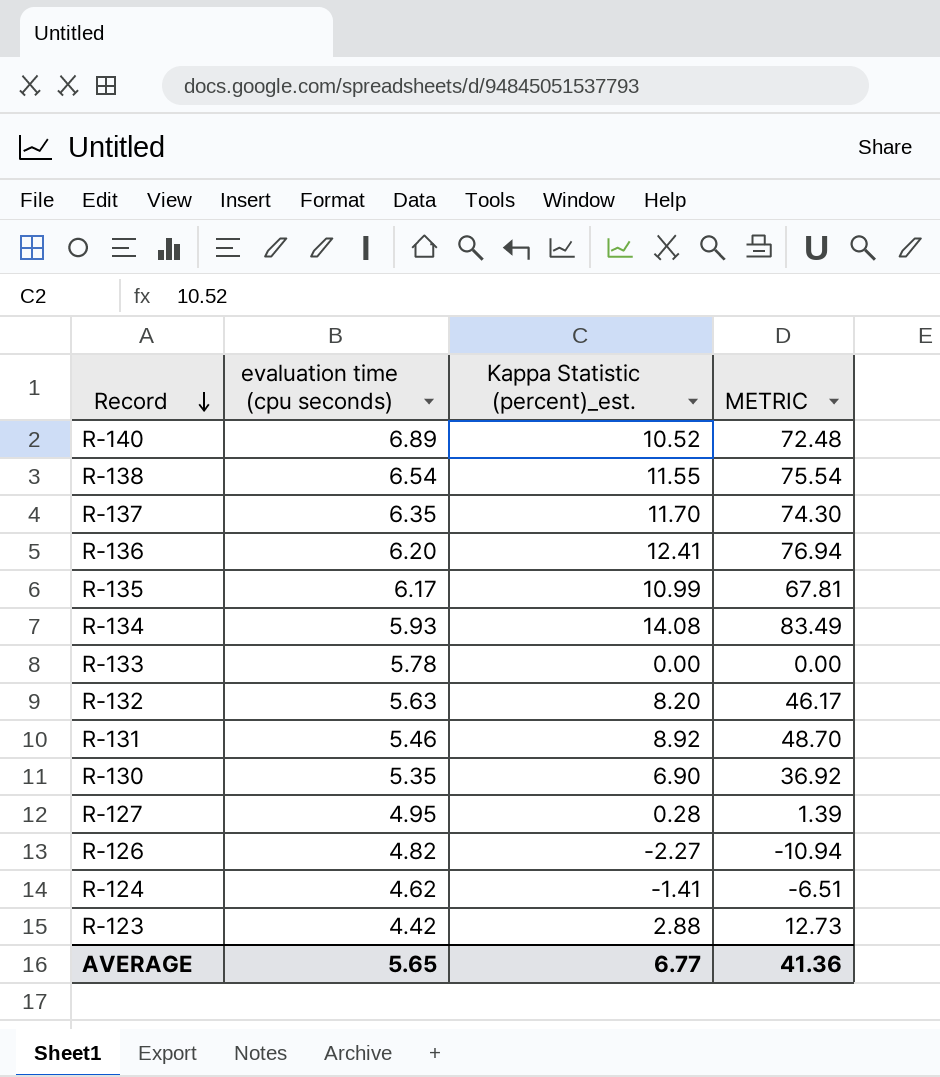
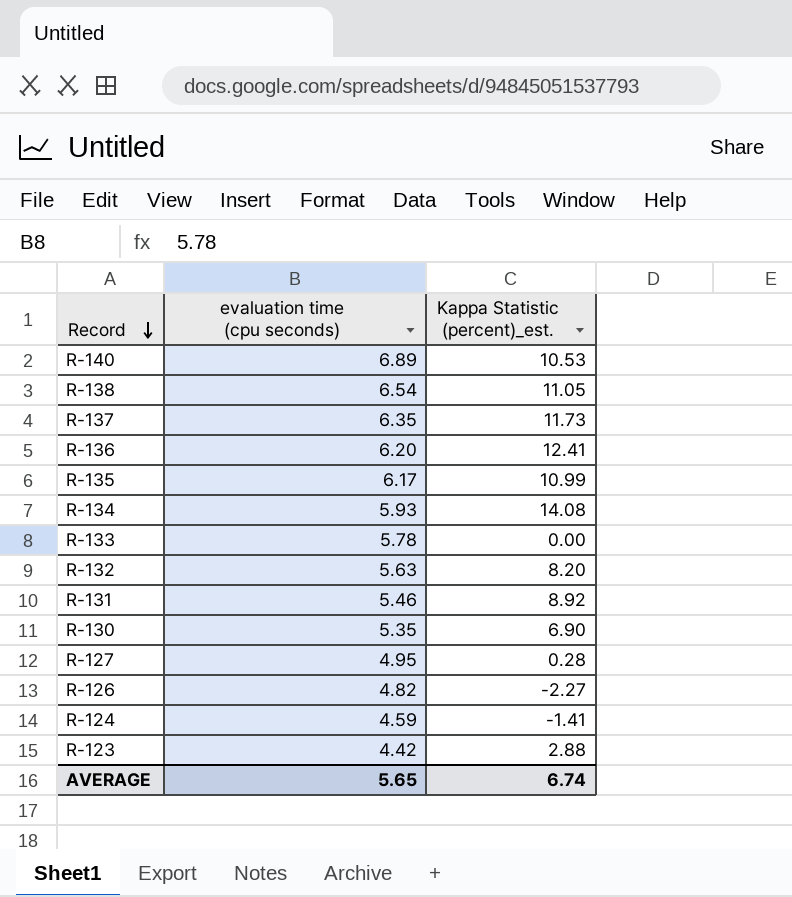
column METRIC | formula: [evaluation time (cpu seconds)] * [Kappa Statistic (percent)_est.] -> none
R-140 | Kappa Statistic (percent)_est.: 10.52 -> 10.53
R-138 | Kappa Statistic (percent)_est.: 11.55 -> 11.05
R-137 | Kappa Statistic (percent)_est.: 11.70 -> 11.73
R-124 | evaluation time (cpu seconds): 4.62 -> 4.59
AVERAGE | Kappa Statistic (percent)_est.: 6.77 -> 6.74

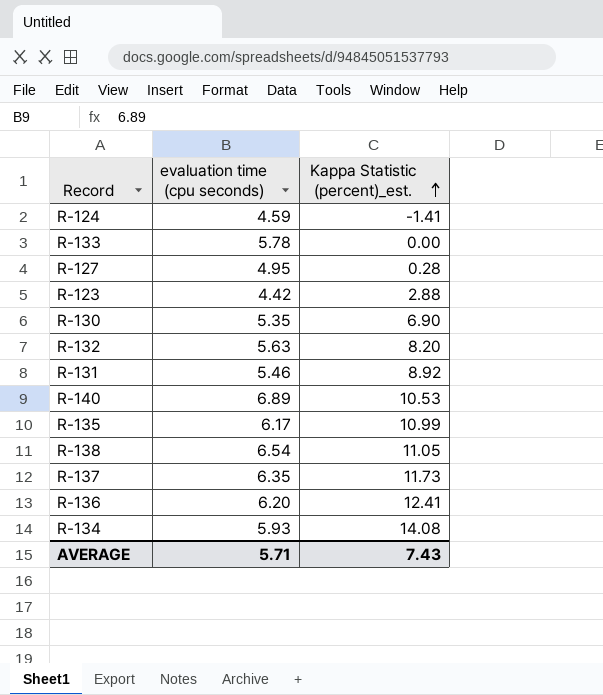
row order: Record descending -> Kappa Statistic (percent)_est. ascending
row R-126: 4.82 | -2.27 -> none
AVERAGE | evaluation time (cpu seconds): 5.65 -> 5.71
AVERAGE | Kappa Statistic (percent)_est.: 6.74 -> 7.43

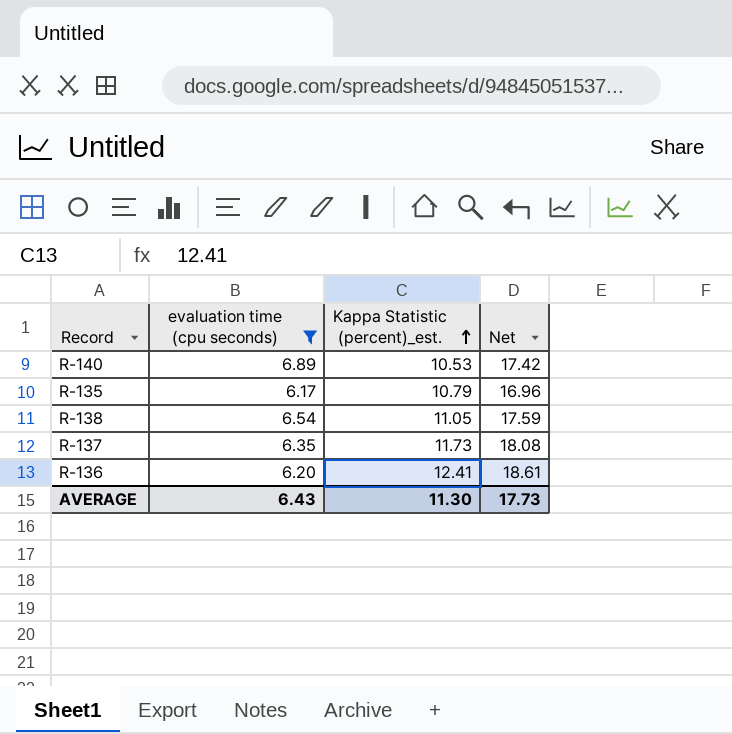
filter: none -> evaluation time (cpu seconds) >= 6.17
column Net | formula: none -> [evaluation time (cpu seconds)] + [Kappa Statistic (percent)_est.]
R-135 | Kappa Statistic (percent)_est.: 10.99 -> 10.79
AVERAGE | evaluation time (cpu seconds): 5.71 -> 6.43
AVERAGE | Kappa Statistic (percent)_est.: 7.43 -> 11.30

